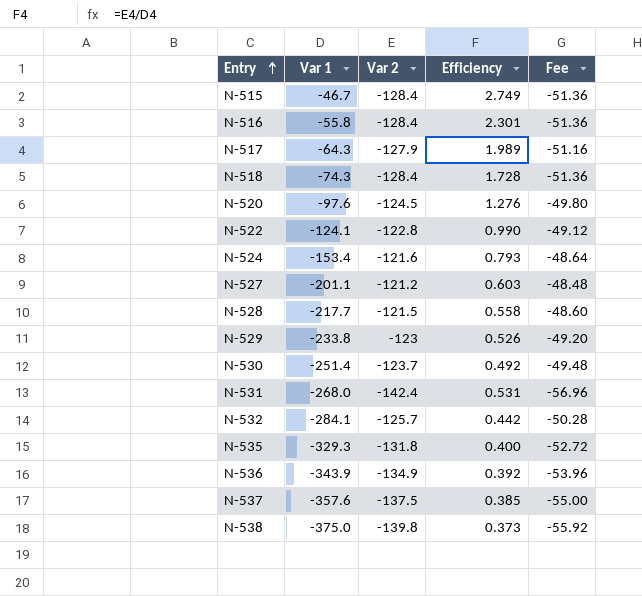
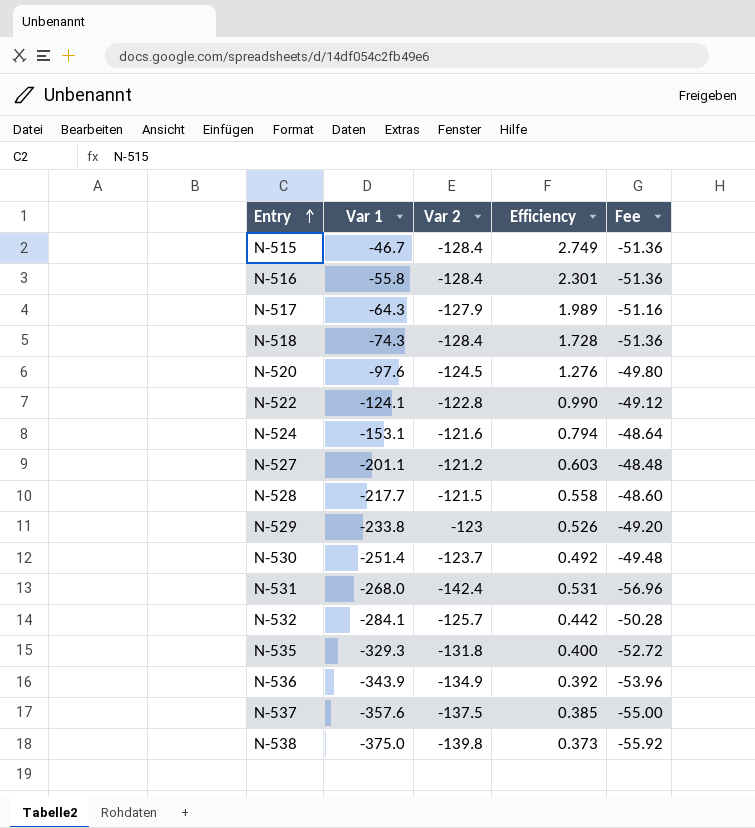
N-524 | Var 1: -153.4 -> -153.1
N-524 | Efficiency: 0.793 -> 0.794

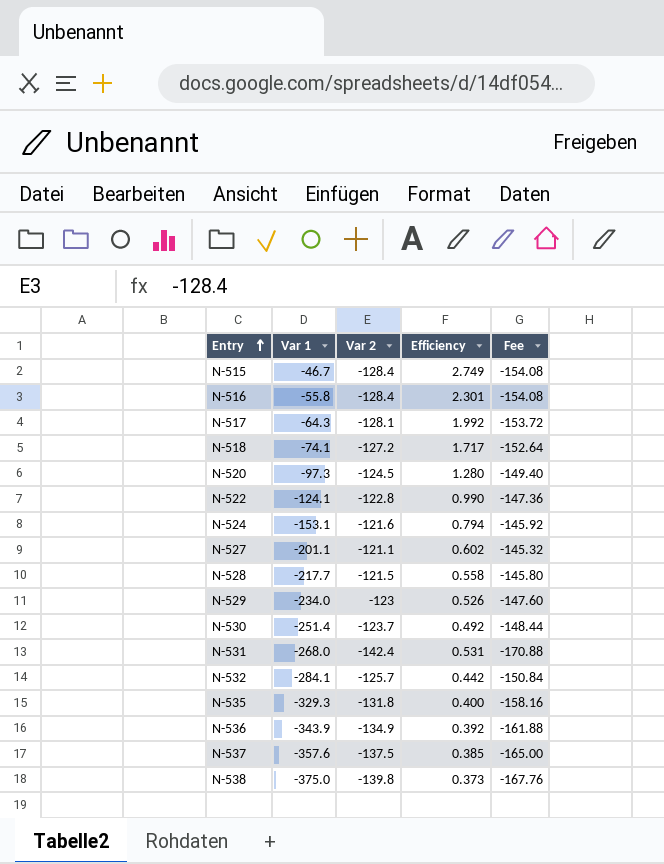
column Fee | formula: [Var 2] * 0.4 -> [Var 2] * 1.2
N-517 | Var 2: -127.9 -> -128.1
N-517 | Efficiency: 1.989 -> 1.992
N-518 | Var 1: -74.3 -> -74.1
N-518 | Var 2: -128.4 -> -127.2
N-518 | Efficiency: 1.728 -> 1.717
N-520 | Var 1: -97.6 -> -97.3
N-520 | Efficiency: 1.276 -> 1.280
N-527 | Var 2: -121.2 -> -121.1
N-527 | Efficiency: 0.603 -> 0.602
N-529 | Var 1: -233.8 -> -234.0

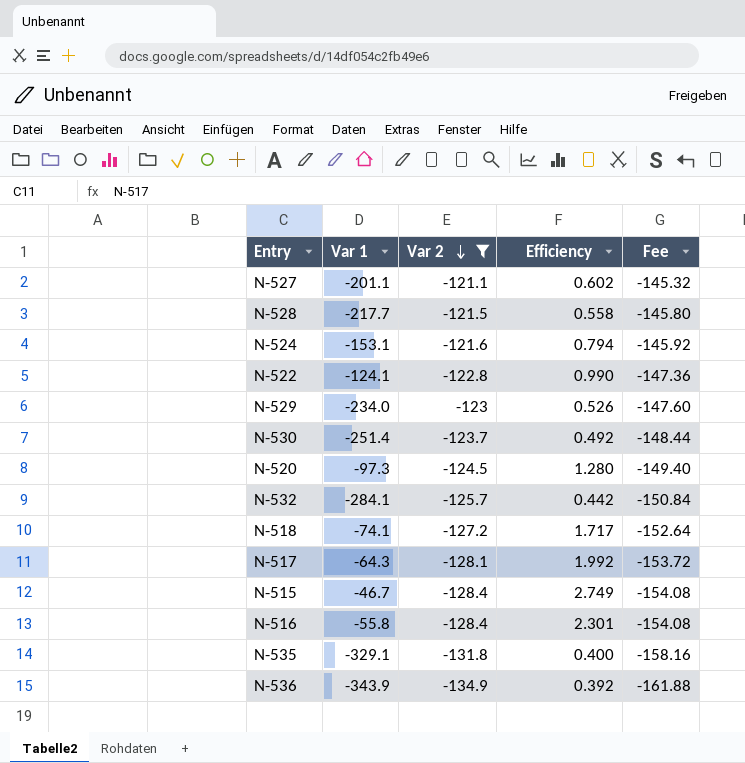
filter: none -> Var 2 >= -134.9
row order: Entry ascending -> Var 2 descending
N-535 | Var 1: -329.3 -> -329.1

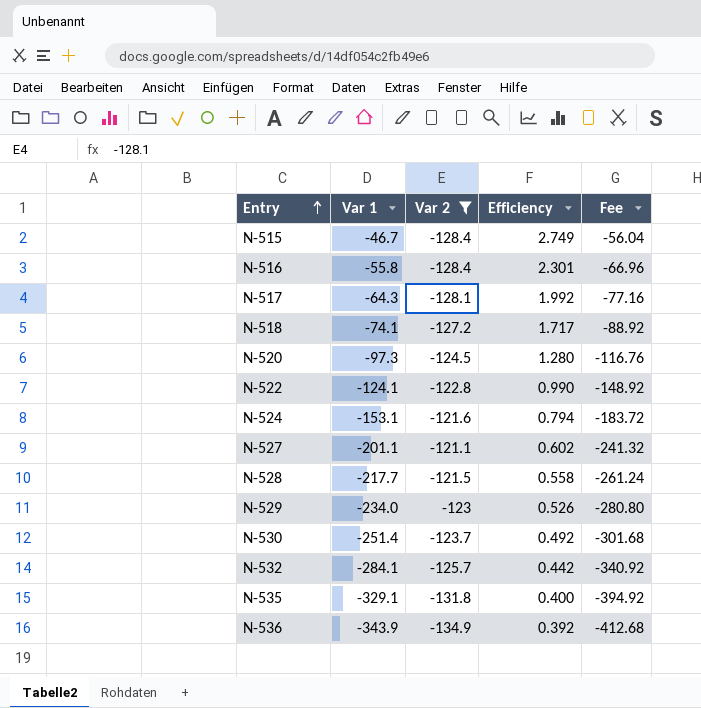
row order: Var 2 descending -> Entry ascending
column Fee | formula: [Var 2] * 1.2 -> [Var 1] * 1.2

